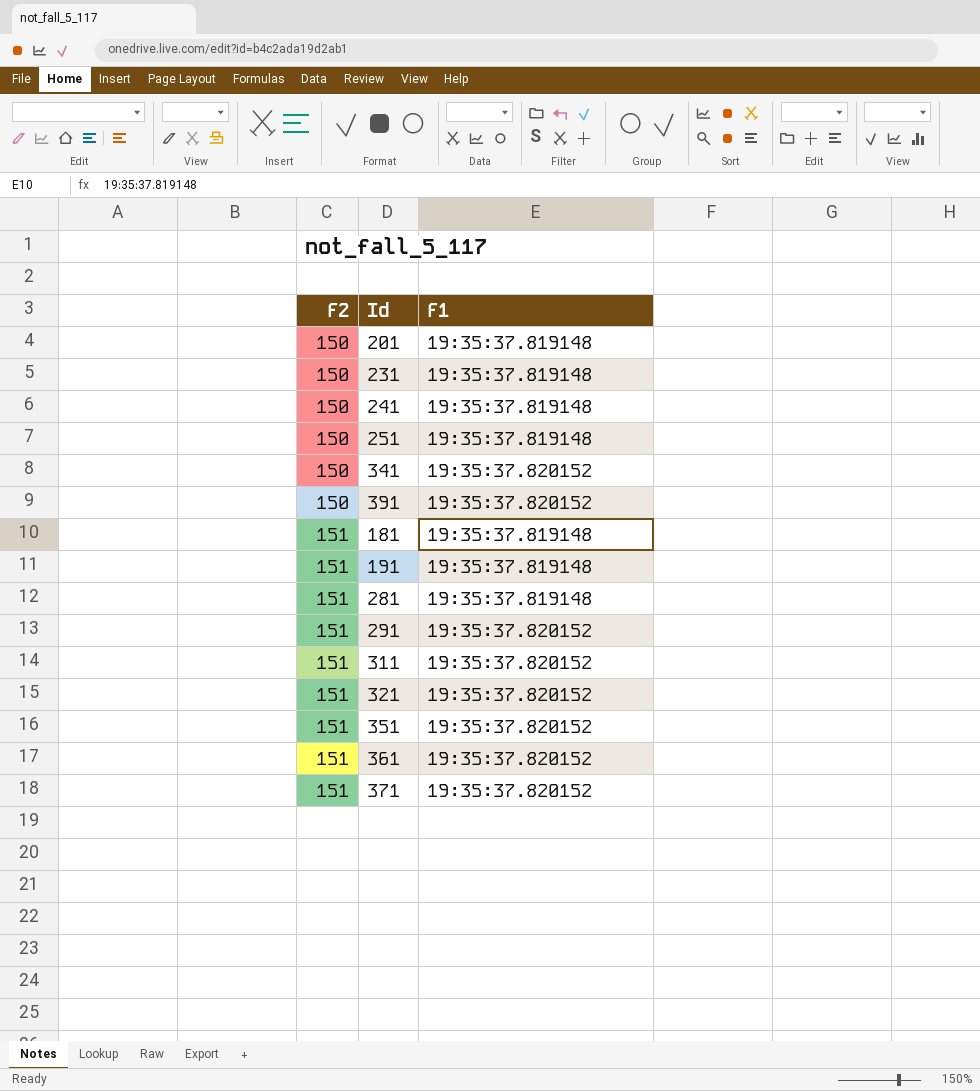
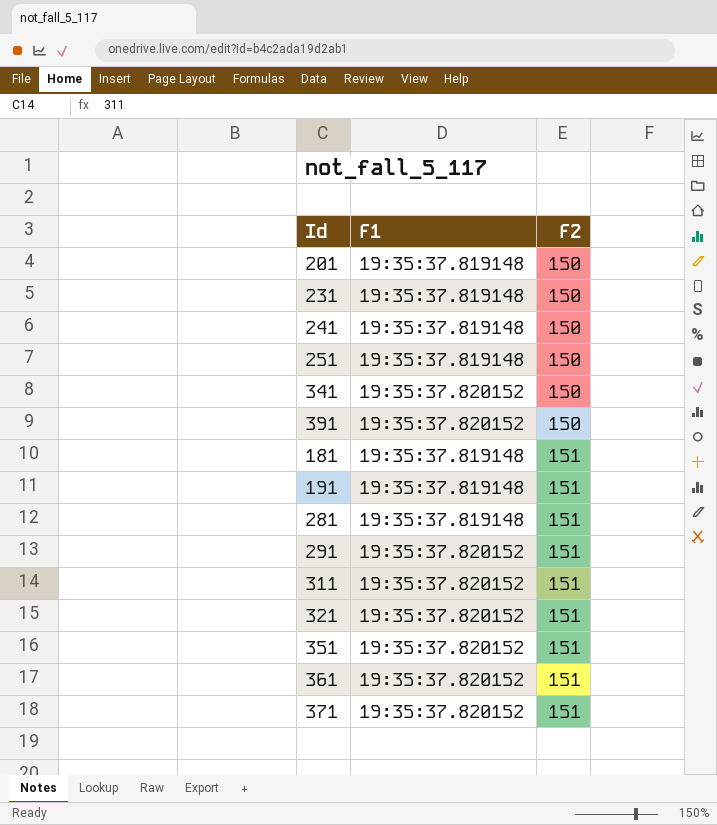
column F2 | position: 1 -> 3

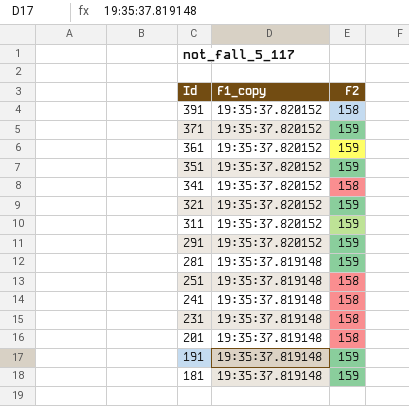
row order: F2 ascending -> Id descending
column name: F1 -> F1_copy
391 | F2: 150 -> 158
371 | F2: 151 -> 159
361 | F2: 151 -> 159
351 | F2: 151 -> 159
341 | F2: 150 -> 158
321 | F2: 151 -> 159
311 | F2: 151 -> 159
291 | F2: 151 -> 159
281 | F2: 151 -> 159
251 | F2: 150 -> 158
241 | F2: 150 -> 158
231 | F2: 150 -> 158
201 | F2: 150 -> 158
191 | F2: 151 -> 159
181 | F2: 151 -> 159

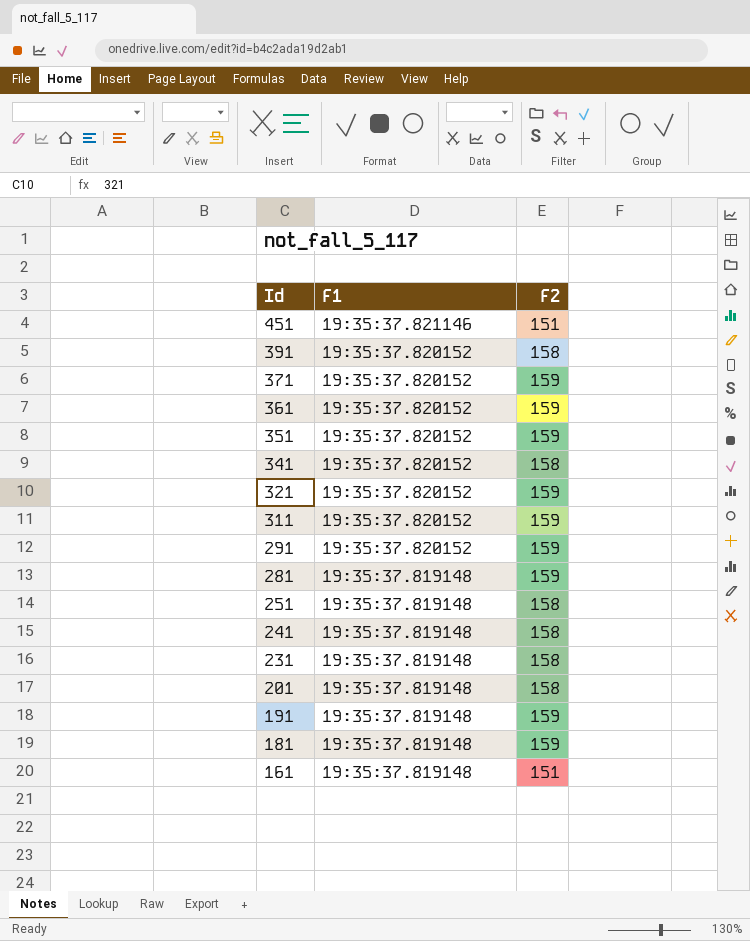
column name: F1_copy -> F1
row 451: none -> 19:35:37.821146 | 151
row 161: none -> 19:35:37.819148 | 151

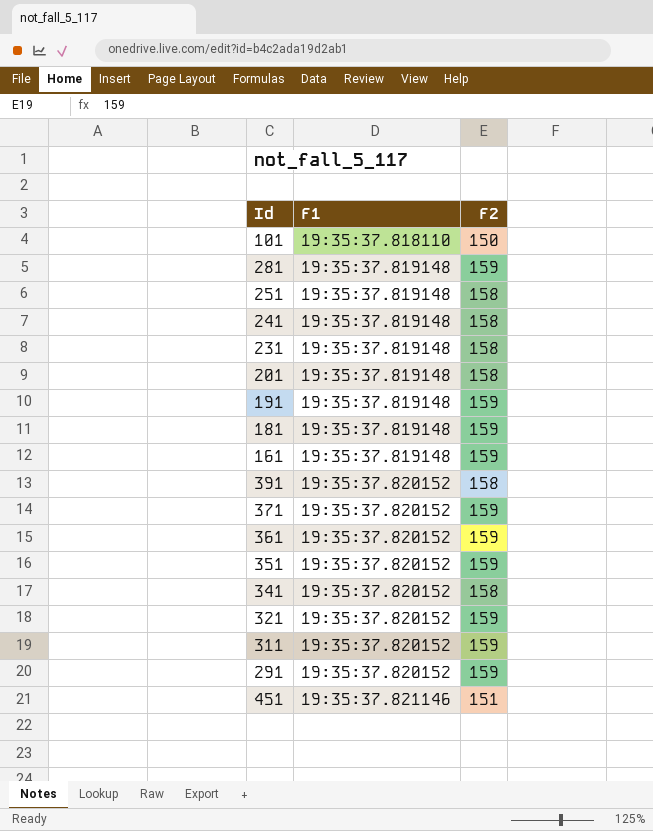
row order: Id descending -> F1 ascending
row 101: none -> 19:35:37.818110 | 150
161 | F2: 151 -> 159

